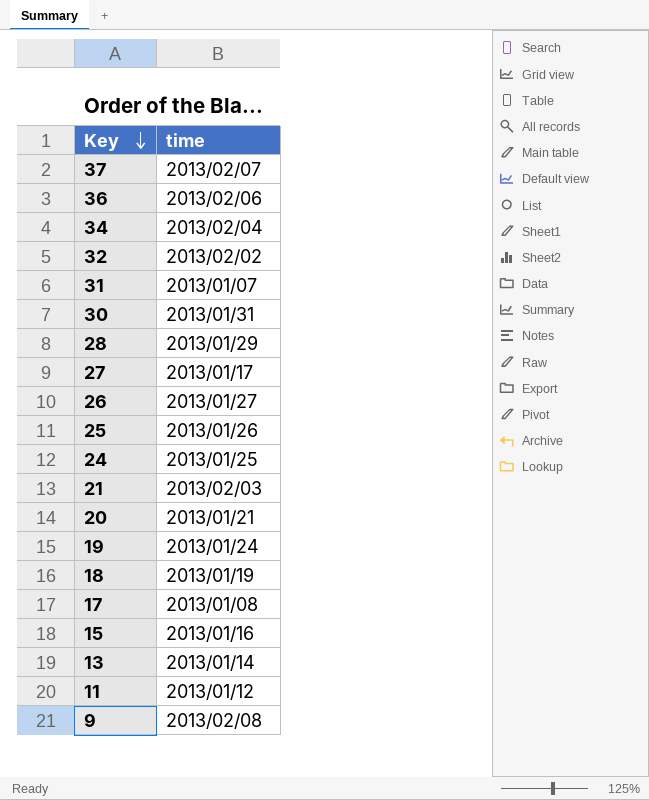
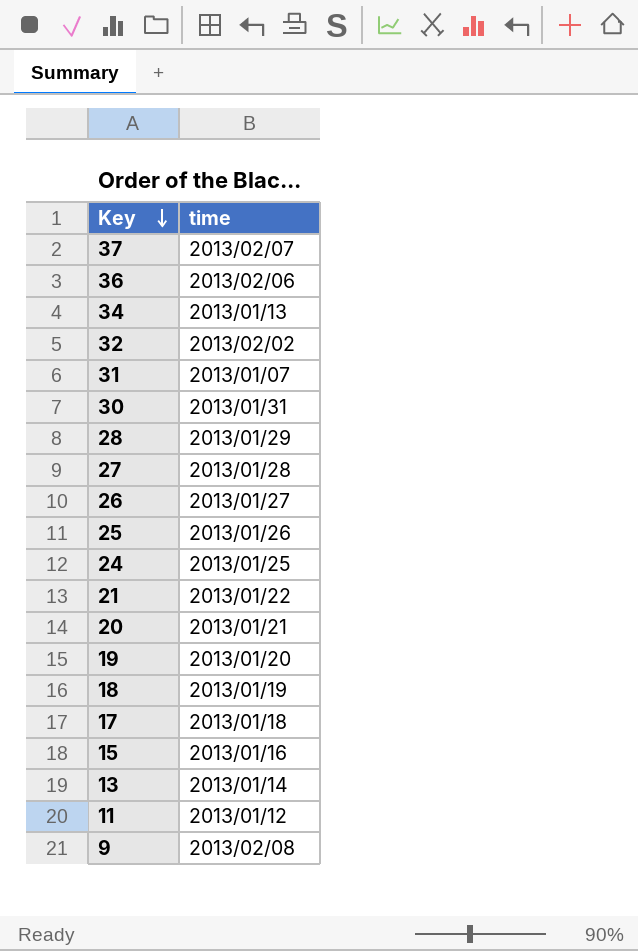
34 | time: 2013/02/04 -> 2013/01/13
27 | time: 2013/01/17 -> 2013/01/28
21 | time: 2013/02/03 -> 2013/01/22
19 | time: 2013/01/24 -> 2013/01/20
17 | time: 2013/01/08 -> 2013/01/18

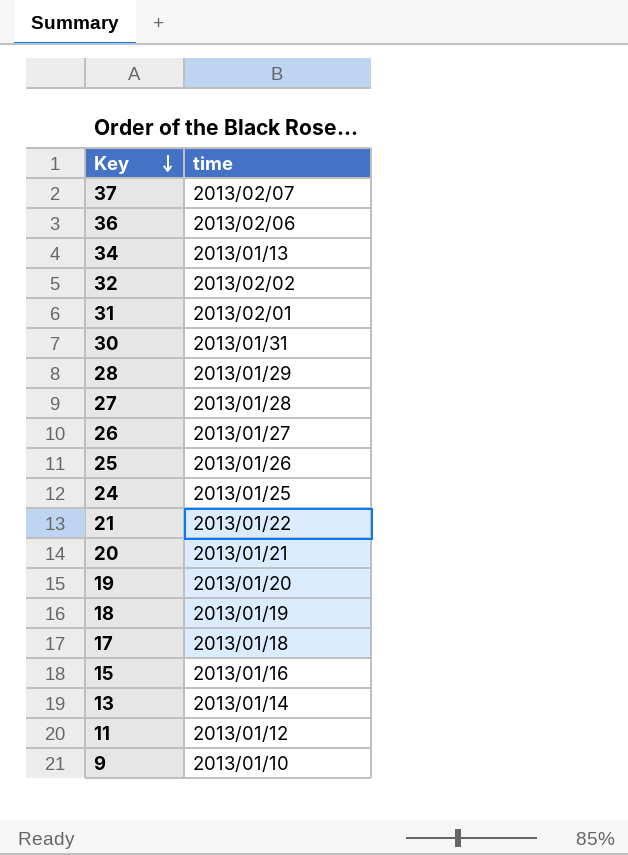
31 | time: 2013/01/07 -> 2013/02/01
9 | time: 2013/02/08 -> 2013/01/10

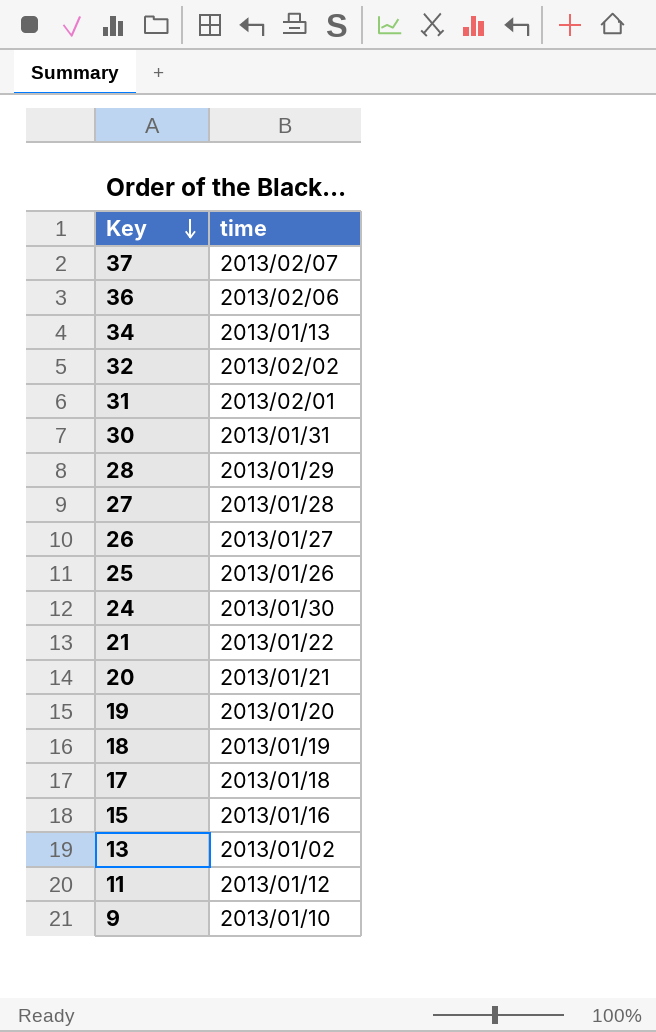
24 | time: 2013/01/25 -> 2013/01/30
13 | time: 2013/01/14 -> 2013/01/02

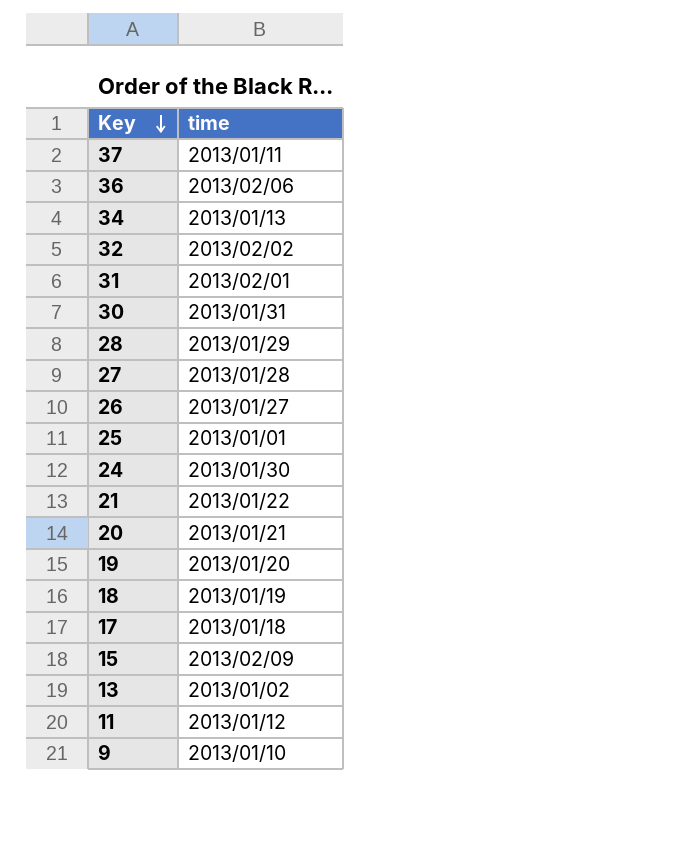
37 | time: 2013/02/07 -> 2013/01/11
25 | time: 2013/01/26 -> 2013/01/01
15 | time: 2013/01/16 -> 2013/02/09

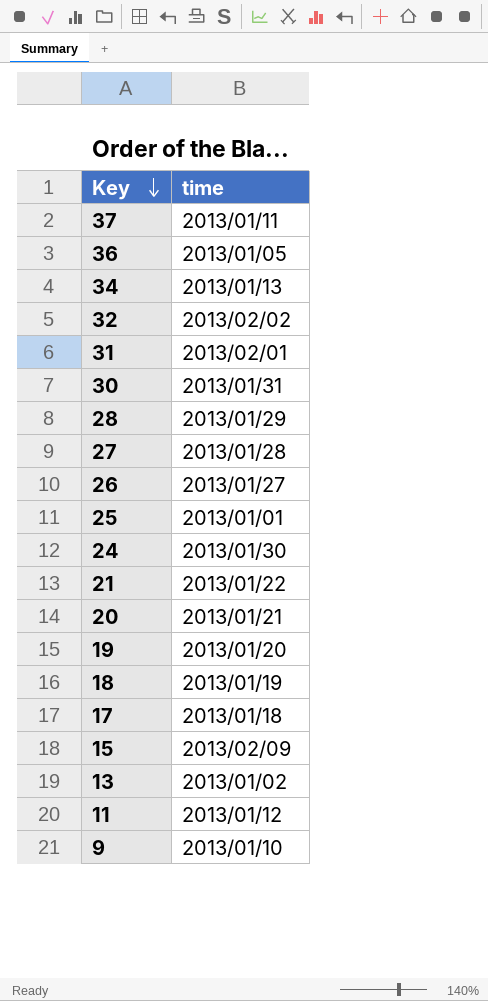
36 | time: 2013/02/06 -> 2013/01/05

